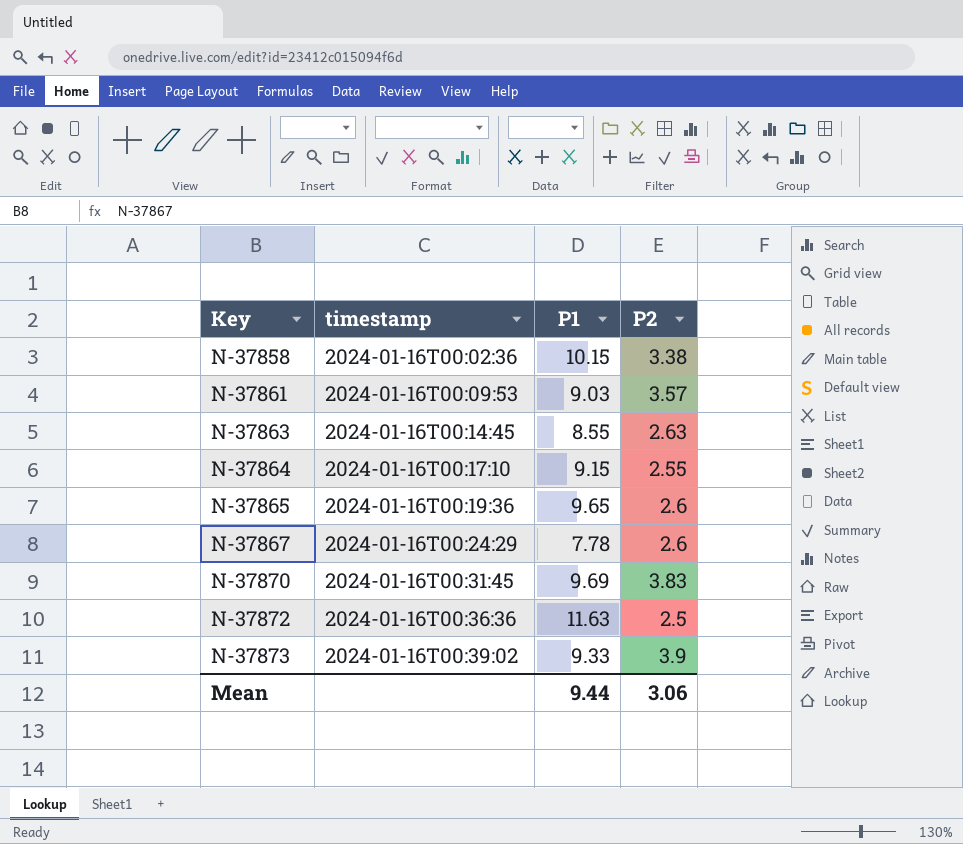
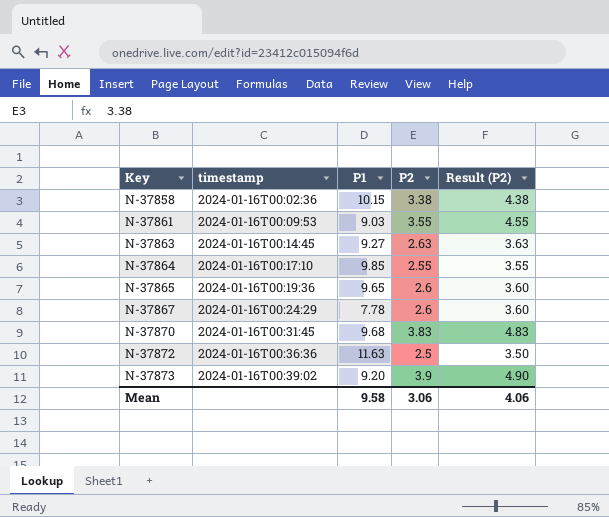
column Result (P2) | formula: none -> [P2] + 1
N-37861 | P2: 3.57 -> 3.55
N-37863 | P1: 8.55 -> 9.27
N-37864 | P1: 9.15 -> 9.85
N-37870 | P1: 9.69 -> 9.68
N-37873 | P1: 9.33 -> 9.20
Mean | P1: 9.44 -> 9.58

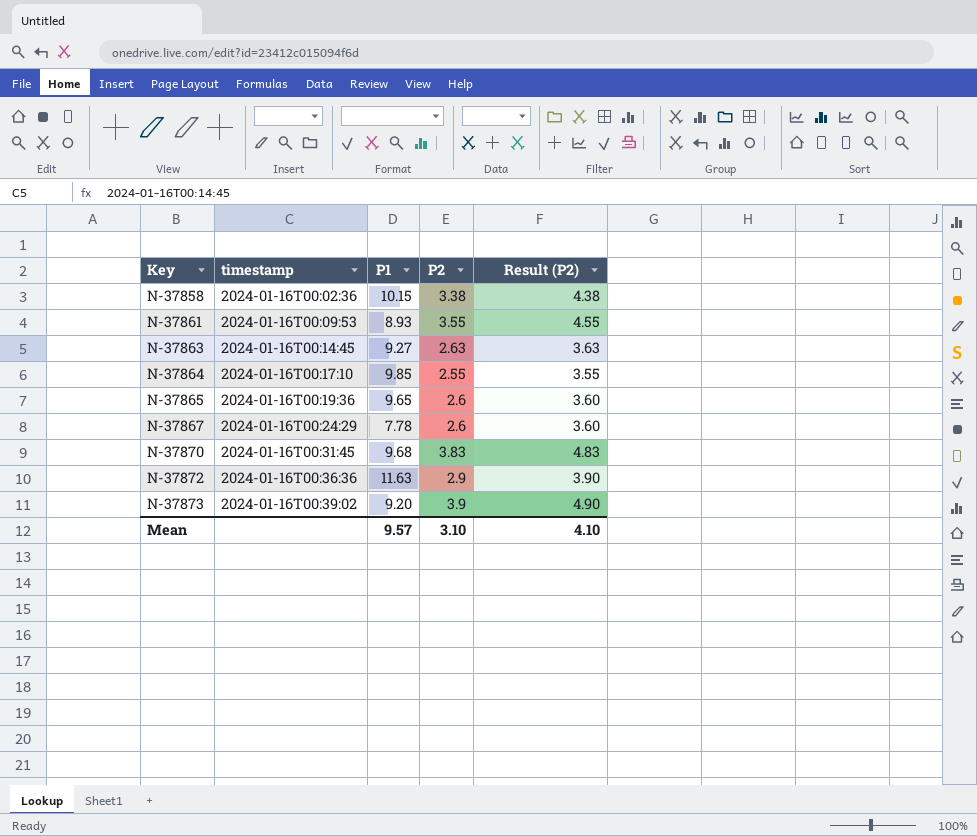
N-37861 | P1: 9.03 -> 8.93
N-37872 | P2: 2.5 -> 2.9
N-37872 | Result (P2): 3.50 -> 3.90
Mean | P1: 9.58 -> 9.57
Mean | P2: 3.06 -> 3.10
Mean | Result (P2): 4.06 -> 4.10

